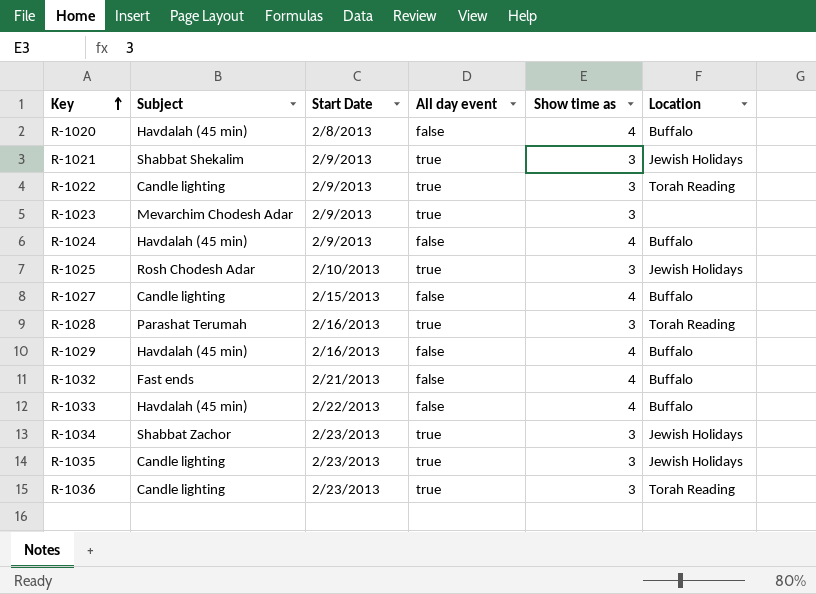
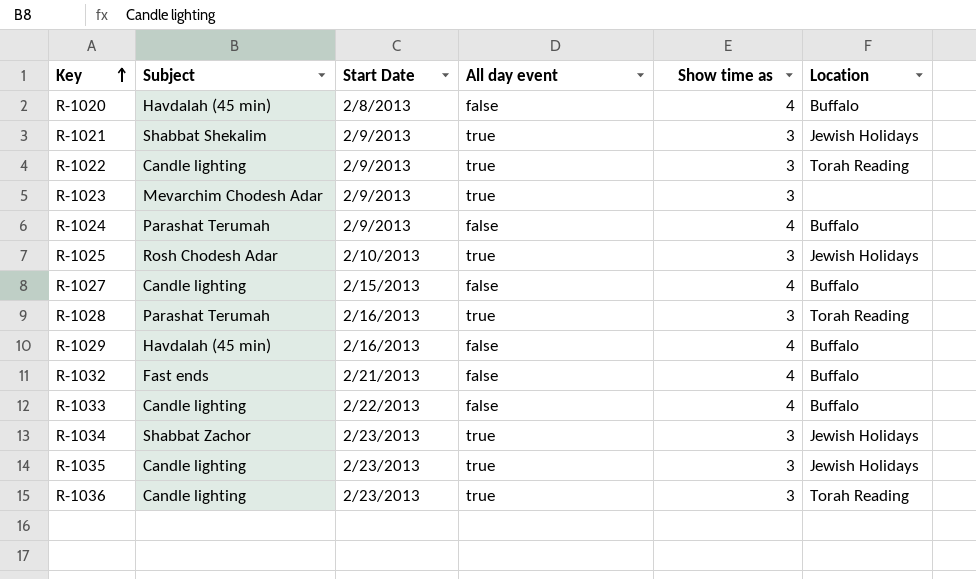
R-1024 | Subject: Havdalah (45 min) -> Parashat Terumah
R-1033 | Subject: Havdalah (45 min) -> Candle lighting

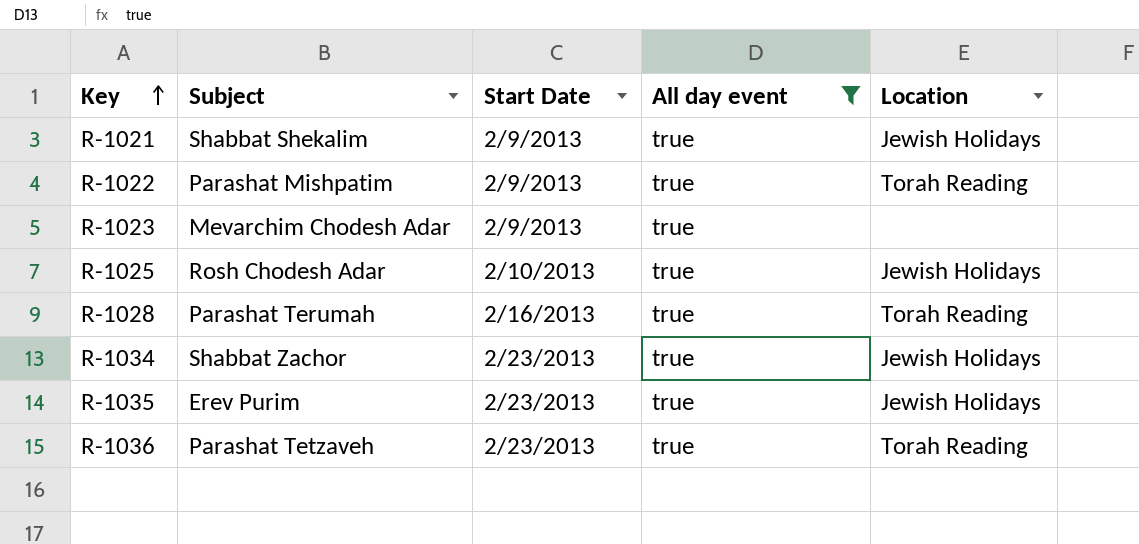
filter: none -> All day event = true
column Show time as | position: 5 -> none
R-1022 | Subject: Candle lighting -> Parashat Mishpatim
R-1035 | Subject: Candle lighting -> Erev Purim
R-1036 | Subject: Candle lighting -> Parashat Tetzaveh

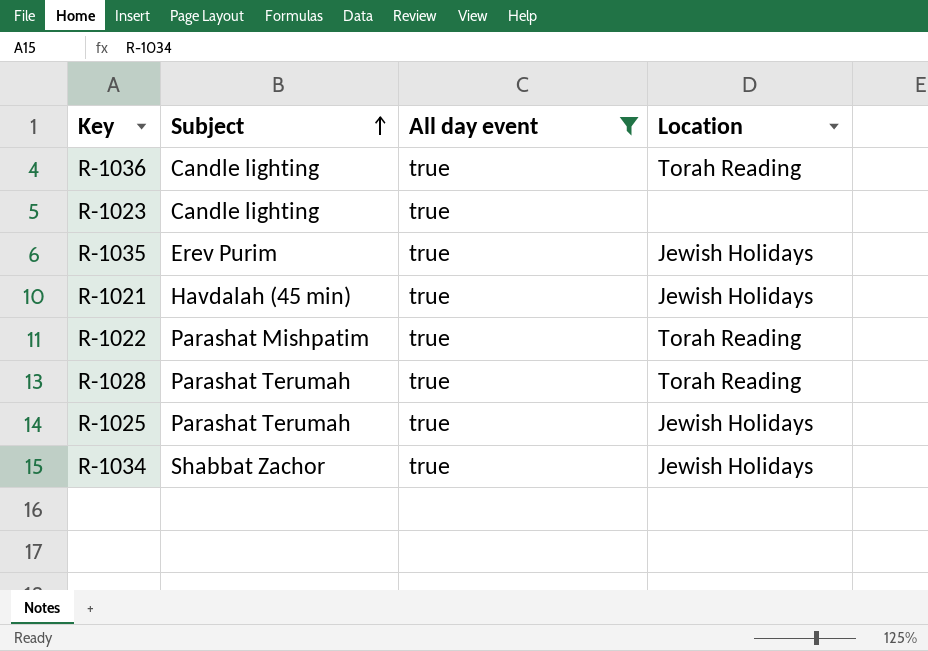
row order: Key ascending -> Subject ascending
column Start Date | position: 3 -> none
R-1036 | Subject: Parashat Tetzaveh -> Candle lighting
R-1023 | Subject: Mevarchim Chodesh Adar -> Candle lighting
R-1021 | Subject: Shabbat Shekalim -> Havdalah (45 min)
R-1025 | Subject: Rosh Chodesh Adar -> Parashat Terumah

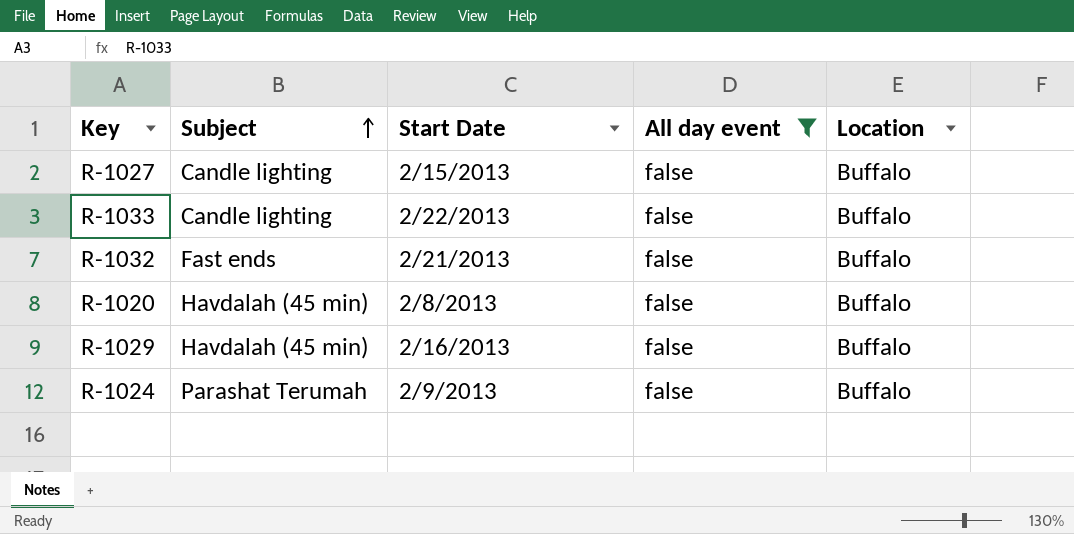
filter: All day event = true -> All day event = false
column Start Date | position: none -> 3

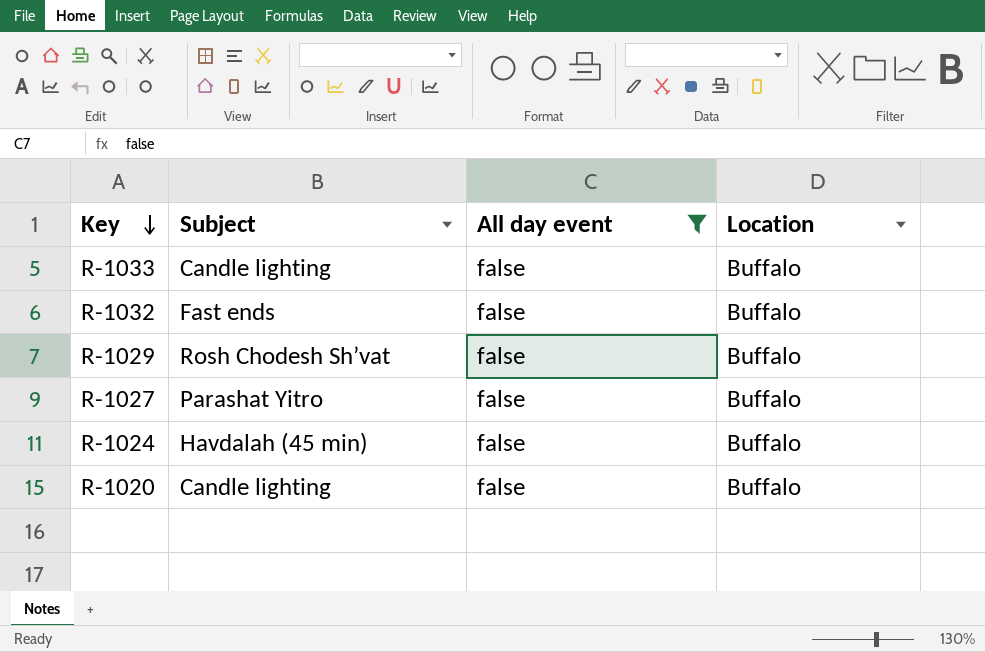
row order: Subject ascending -> Key descending
column Start Date | position: 3 -> none
R-1029 | Subject: Havdalah (45 min) -> Rosh Chodesh Sh’vat
R-1027 | Subject: Candle lighting -> Parashat Yitro
R-1024 | Subject: Parashat Terumah -> Havdalah (45 min)
R-1020 | Subject: Havdalah (45 min) -> Candle lighting

